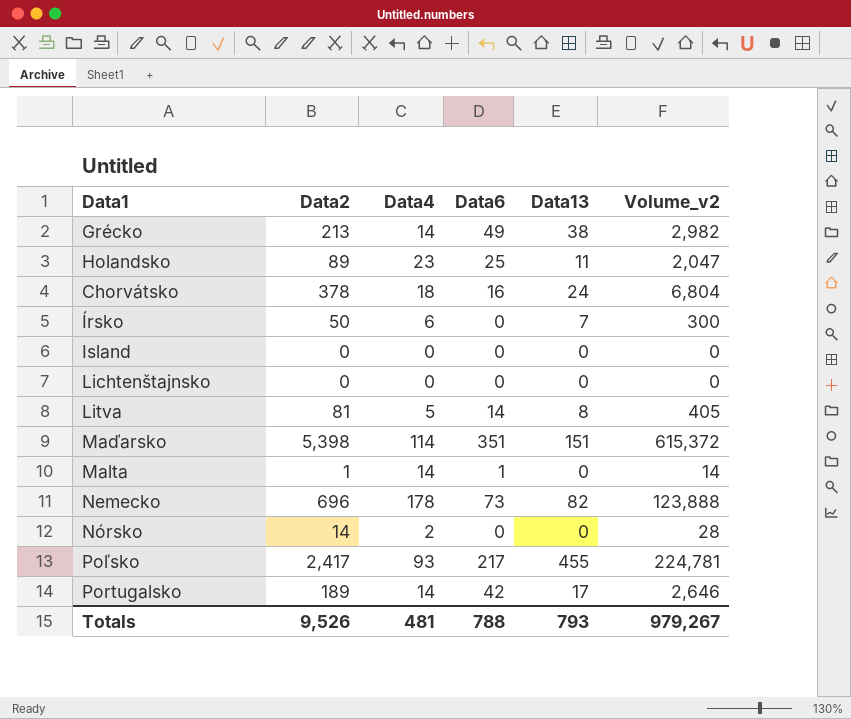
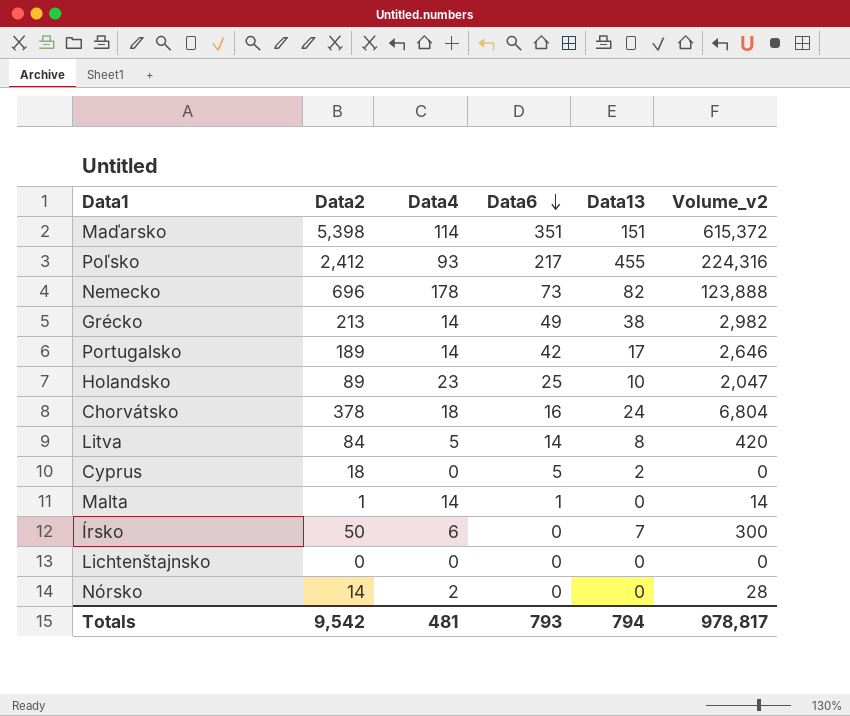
row order: none -> Data6 descending
row Island: 0 | 0 | 0 | 0 | 0 -> none
Poľsko | Data2: 2,417 -> 2,412
Poľsko | Volume_v2: 224,781 -> 224,316
Holandsko | Data13: 11 -> 10
Litva | Data2: 81 -> 84
Litva | Volume_v2: 405 -> 420
row Cyprus: none -> 18 | 0 | 5 | 2 | 0
Totals | Data2: 9,526 -> 9,542
Totals | Data6: 788 -> 793
Totals | Data13: 793 -> 794
Totals | Volume_v2: 979,267 -> 978,817

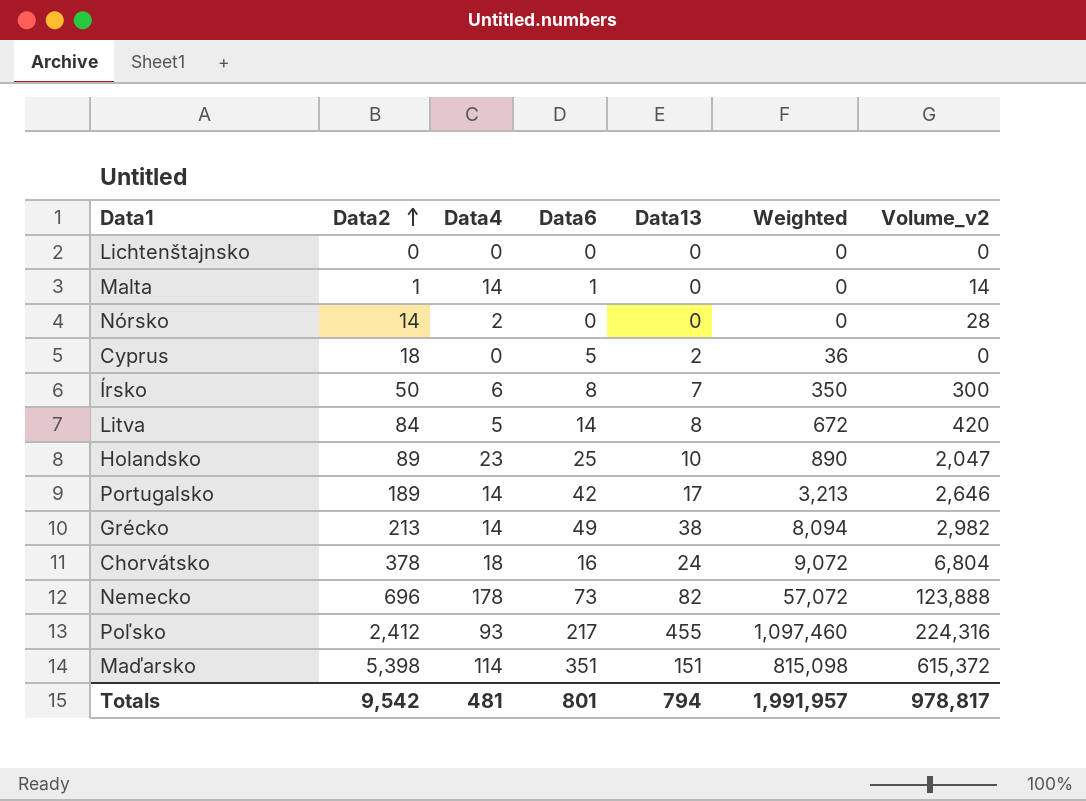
row order: Data6 descending -> Data2 ascending
column Weighted | formula: none -> [Data2] * [Data13]
Írsko | Data6: 0 -> 8
Totals | Data6: 793 -> 801

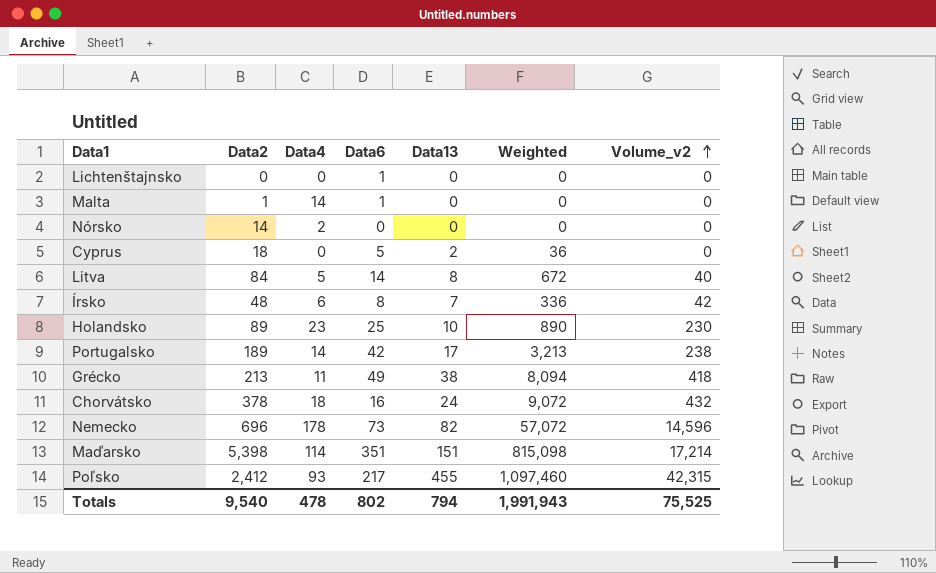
row order: Data2 ascending -> Volume_v2 ascending
column Volume_v2 | formula: [Data2] * [Data4] -> [Data4] * [Data13]
Lichtenštajnsko | Data6: 0 -> 1
Írsko | Data2: 50 -> 48
Írsko | Weighted: 350 -> 336
Grécko | Data4: 14 -> 11
Totals | Data2: 9,542 -> 9,540
Totals | Data4: 481 -> 478
Totals | Data6: 801 -> 802
Totals | Weighted: 1,991,957 -> 1,991,943
Totals | Volume_v2: 978,817 -> 75,525

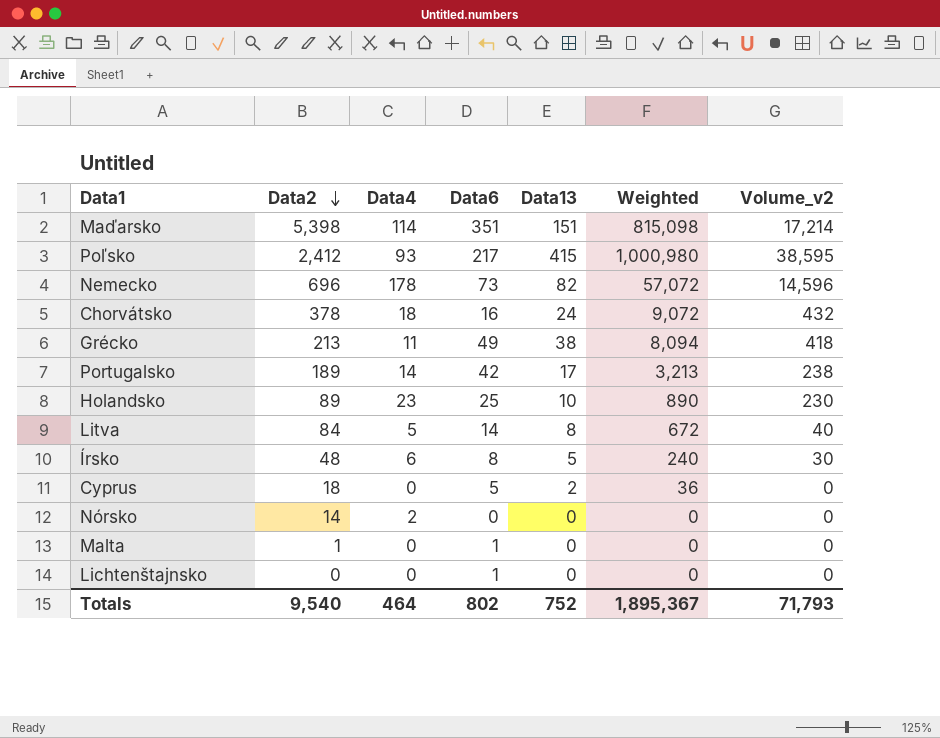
row order: Volume_v2 ascending -> Data2 descending
Poľsko | Data13: 455 -> 415
Poľsko | Weighted: 1,097,460 -> 1,000,980
Poľsko | Volume_v2: 42,315 -> 38,595
Írsko | Data13: 7 -> 5
Írsko | Weighted: 336 -> 240
Írsko | Volume_v2: 42 -> 30
Malta | Data4: 14 -> 0
Totals | Data4: 478 -> 464
Totals | Data13: 794 -> 752
Totals | Weighted: 1,991,943 -> 1,895,367
Totals | Volume_v2: 75,525 -> 71,793

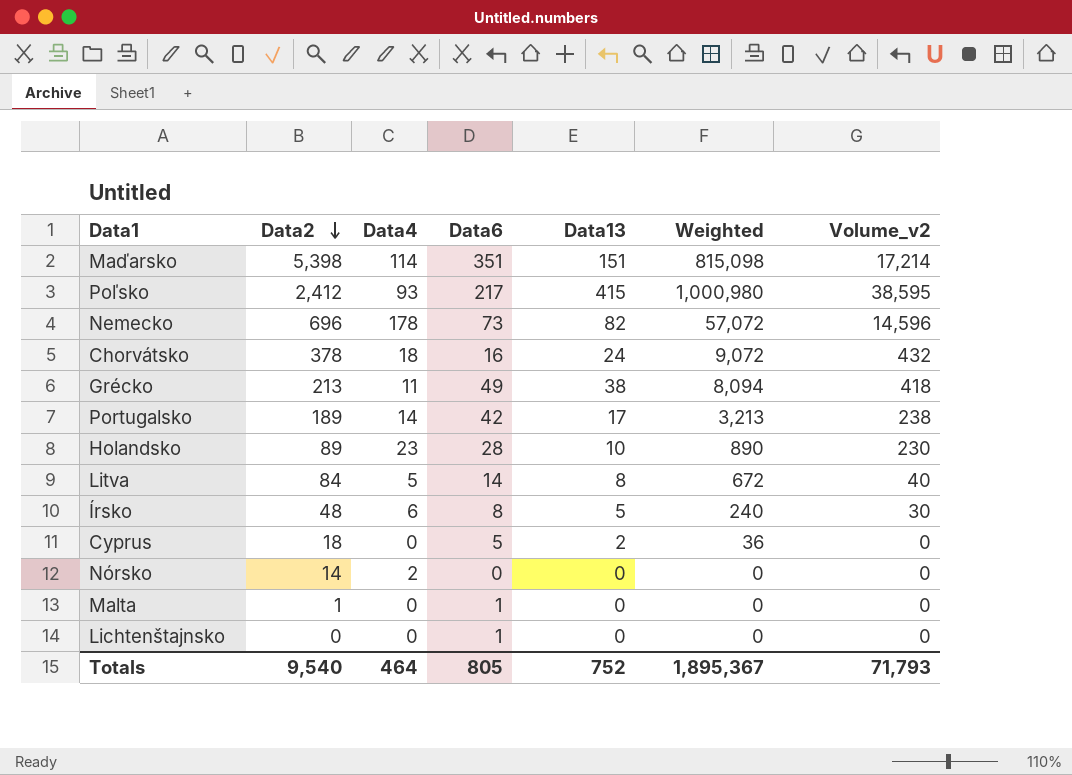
Holandsko | Data6: 25 -> 28
Totals | Data6: 802 -> 805

